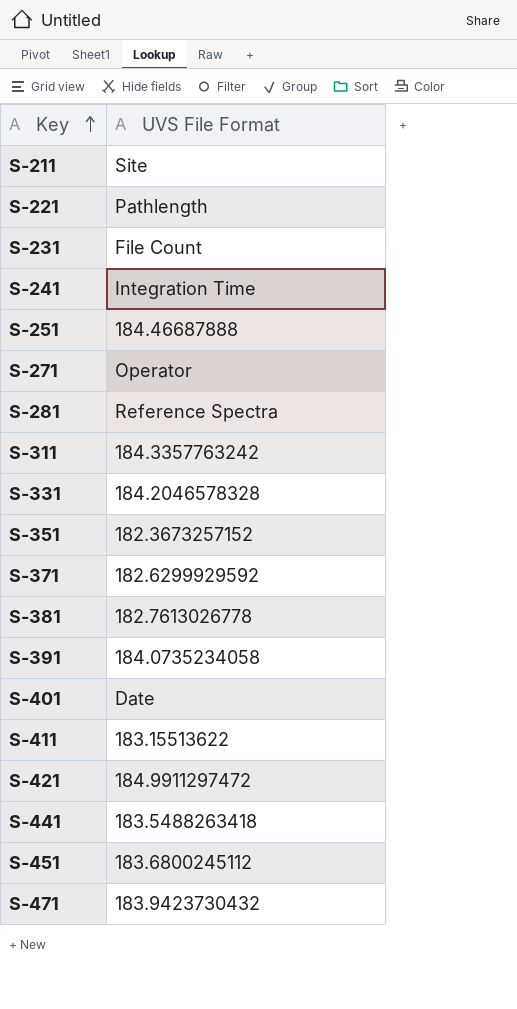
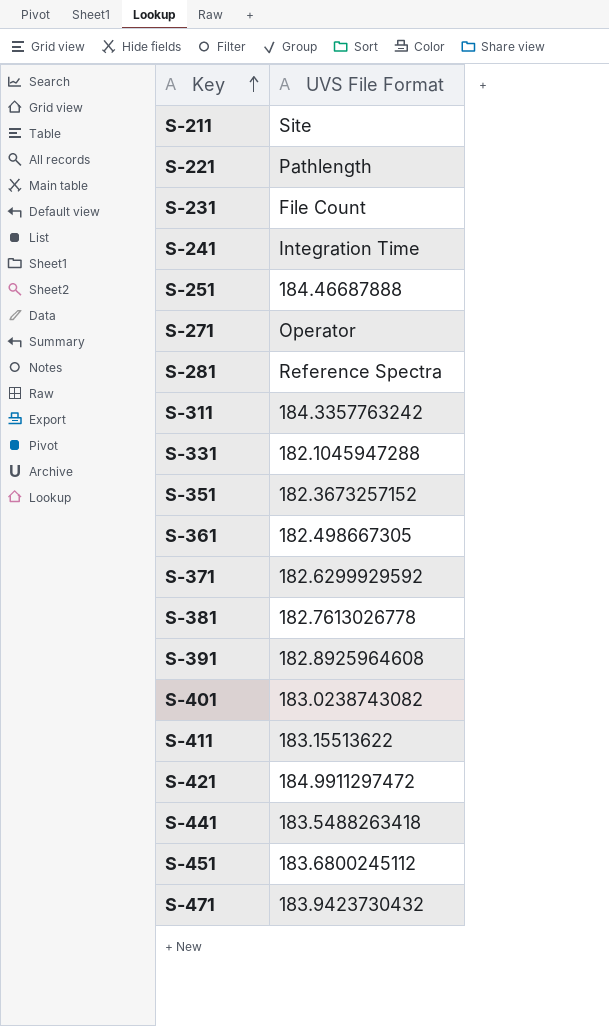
S-331 | UVS File Format: 184.2046578328 -> 182.1045947288
row S-361: none -> 182.498667305
S-391 | UVS File Format: 184.0735234058 -> 182.8925964608
S-401 | UVS File Format: Date -> 183.0238743082

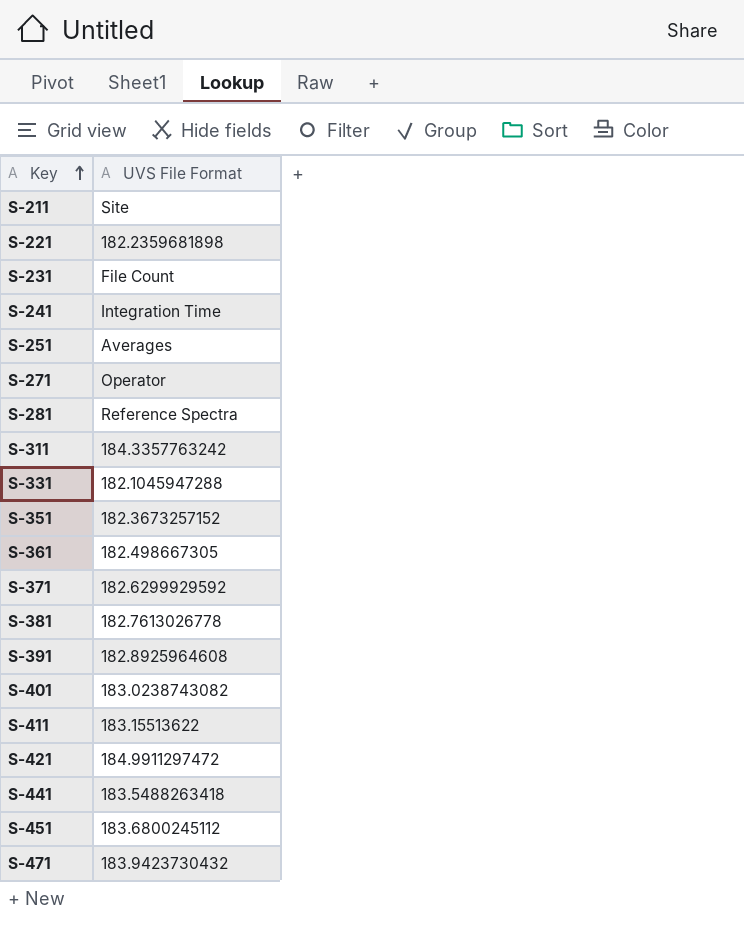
S-221 | UVS File Format: Pathlength -> 182.2359681898
S-251 | UVS File Format: 184.46687888 -> Averages

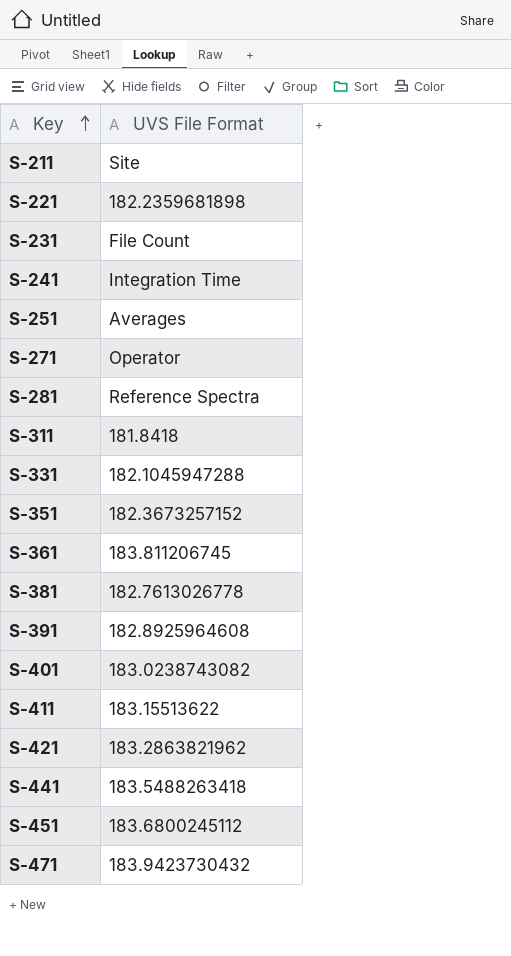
row S-371: 182.6299929592 -> none
S-311 | UVS File Format: 184.3357763242 -> 181.8418
S-361 | UVS File Format: 182.498667305 -> 183.811206745
S-421 | UVS File Format: 184.9911297472 -> 183.2863821962

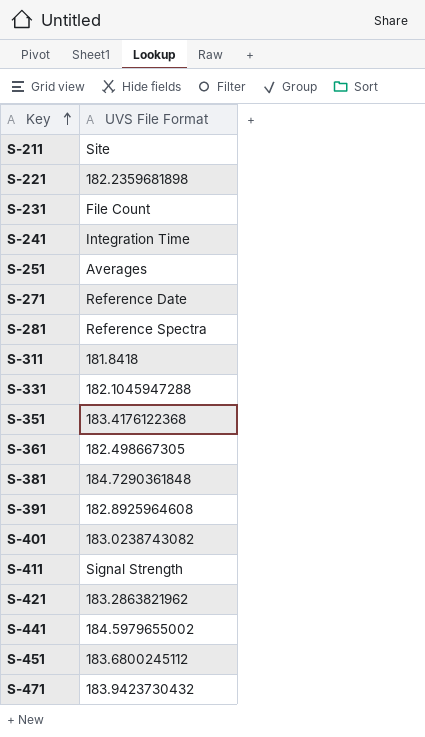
S-271 | UVS File Format: Operator -> Reference Date
S-351 | UVS File Format: 182.3673257152 -> 183.4176122368
S-361 | UVS File Format: 183.811206745 -> 182.498667305
S-381 | UVS File Format: 182.7613026778 -> 184.7290361848
S-411 | UVS File Format: 183.15513622 -> Signal Strength
S-441 | UVS File Format: 183.5488263418 -> 184.5979655002

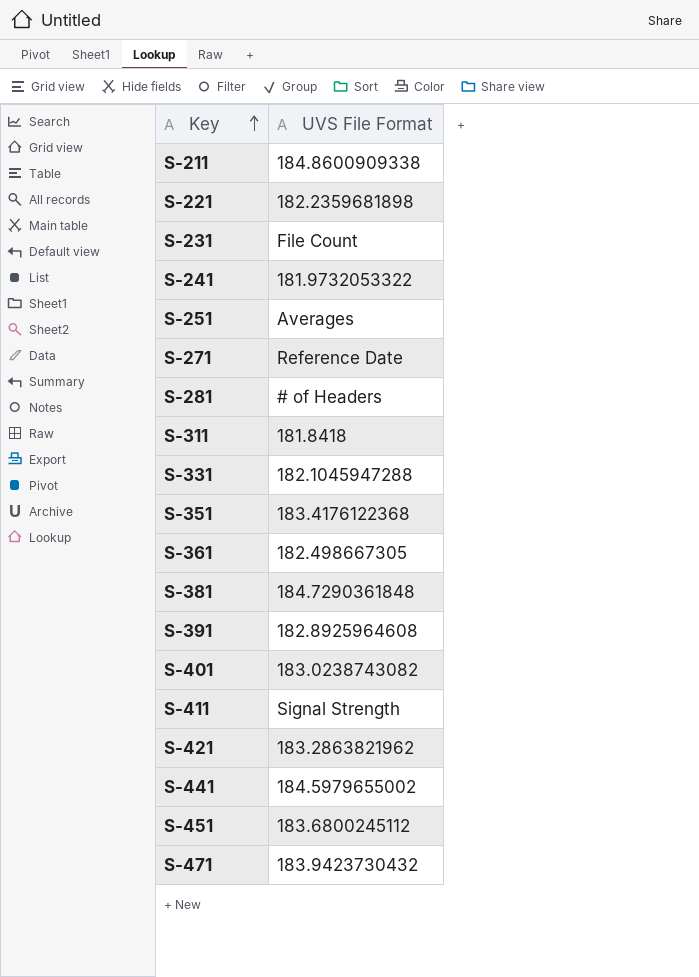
S-211 | UVS File Format: Site -> 184.8600909338
S-241 | UVS File Format: Integration Time -> 181.9732053322
S-281 | UVS File Format: Reference Spectra -> # of Headers

